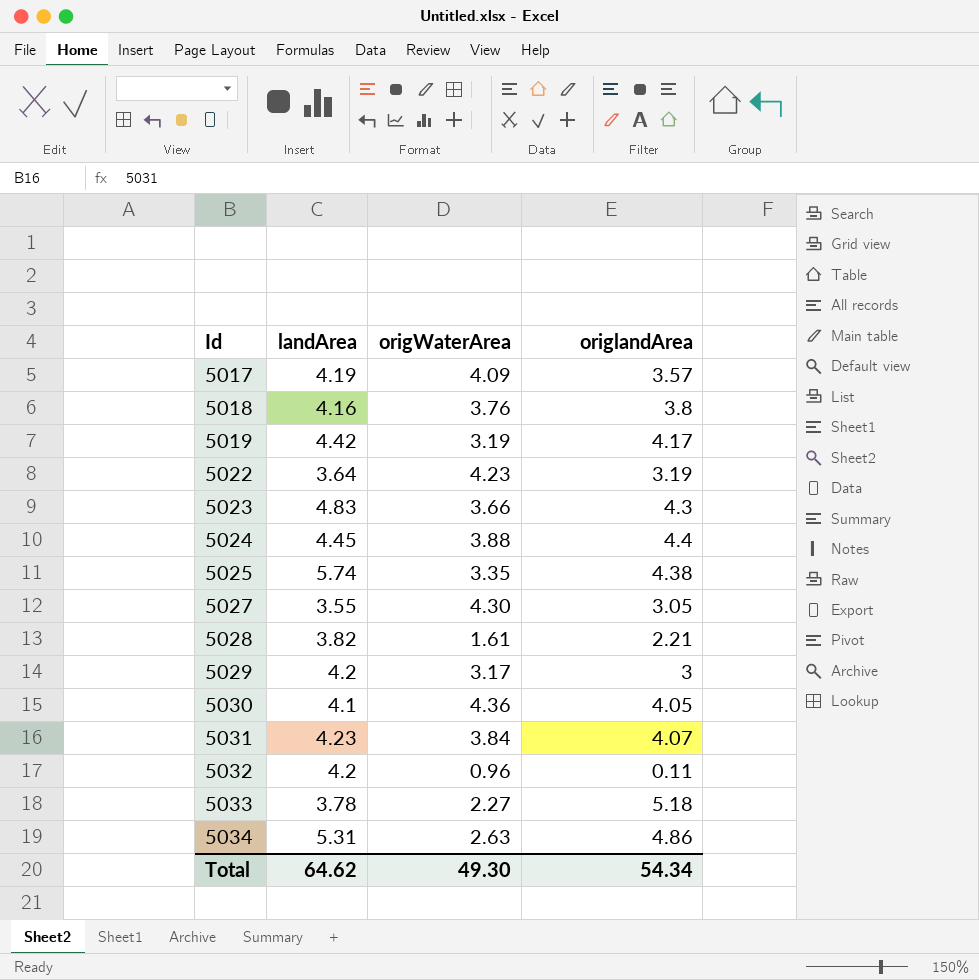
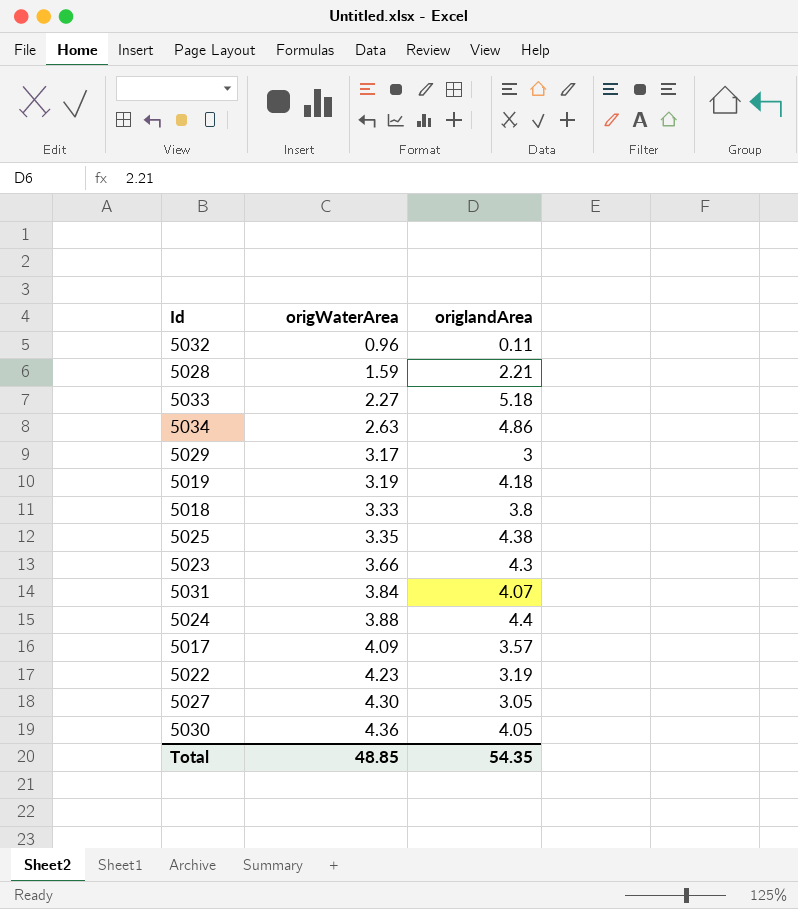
row order: Id ascending -> origWaterArea ascending
column landArea | position: 2 -> none
5028 | origWaterArea: 1.61 -> 1.59
5019 | origlandArea: 4.17 -> 4.18
5018 | origWaterArea: 3.76 -> 3.33
Total | origWaterArea: 49.30 -> 48.85
Total | origlandArea: 54.34 -> 54.35

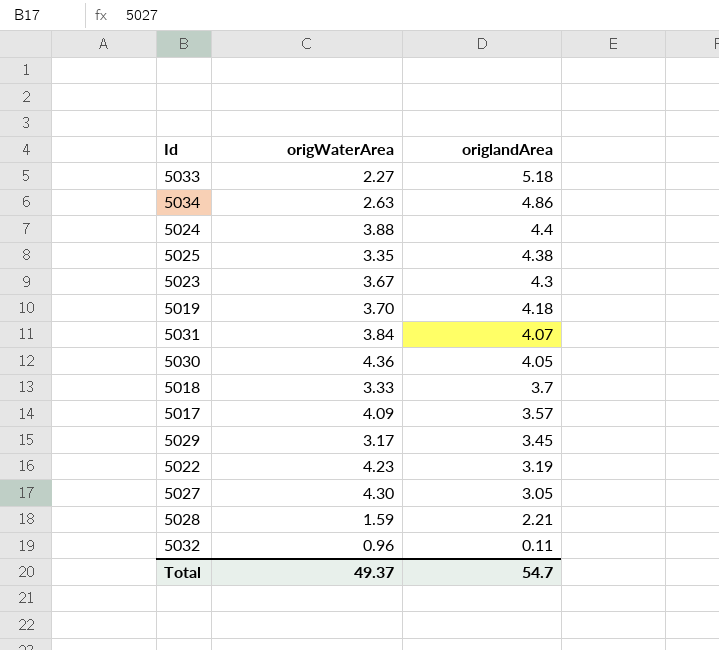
row order: origWaterArea ascending -> origlandArea descending
5023 | origWaterArea: 3.66 -> 3.67
5019 | origWaterArea: 3.19 -> 3.70
5018 | origlandArea: 3.8 -> 3.7
5029 | origlandArea: 3 -> 3.45
Total | origWaterArea: 48.85 -> 49.37
Total | origlandArea: 54.35 -> 54.7

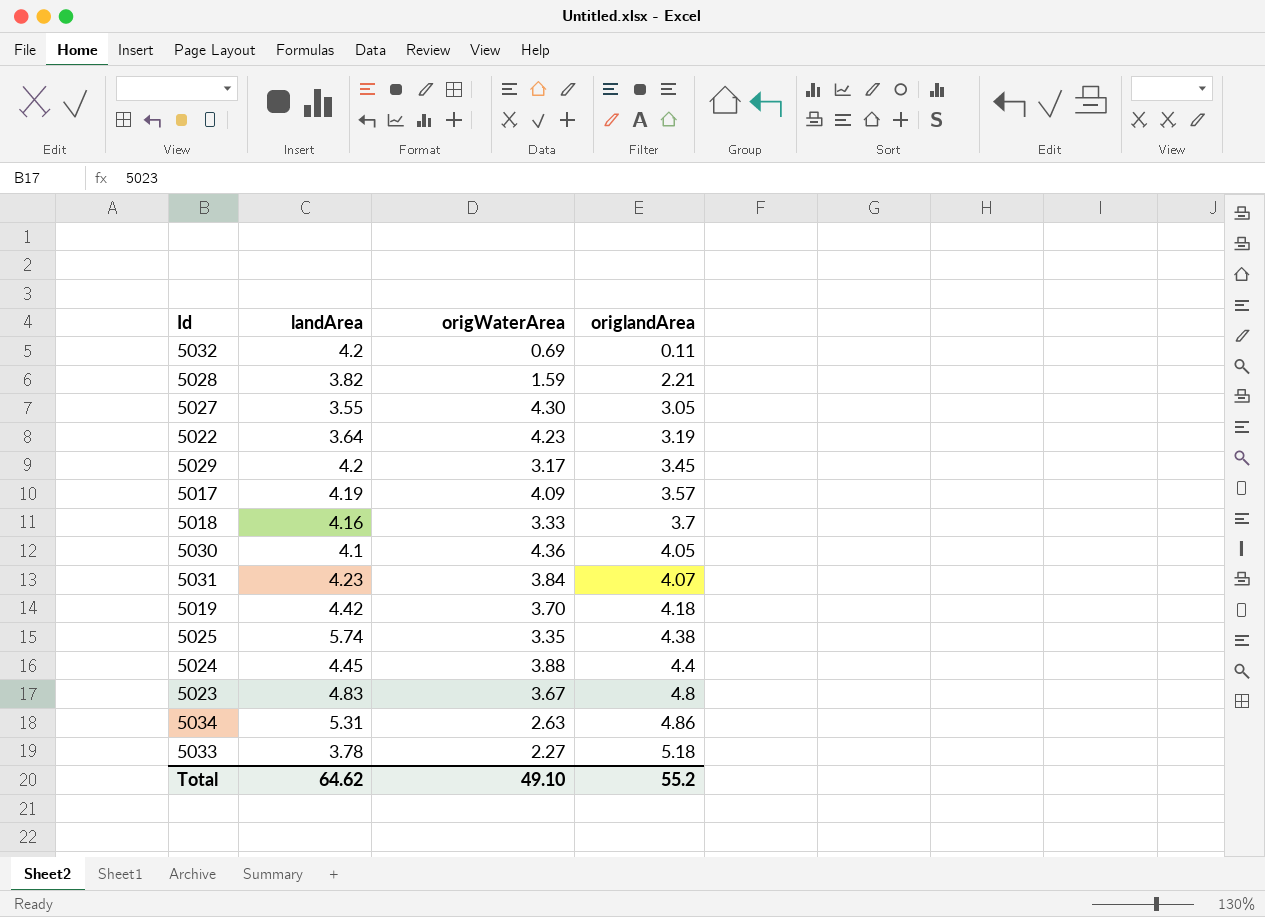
row order: origlandArea descending -> origlandArea ascending
column landArea | position: none -> 2
5032 | origWaterArea: 0.96 -> 0.69
5023 | origlandArea: 4.3 -> 4.8
Total | origWaterArea: 49.37 -> 49.10
Total | origlandArea: 54.7 -> 55.2

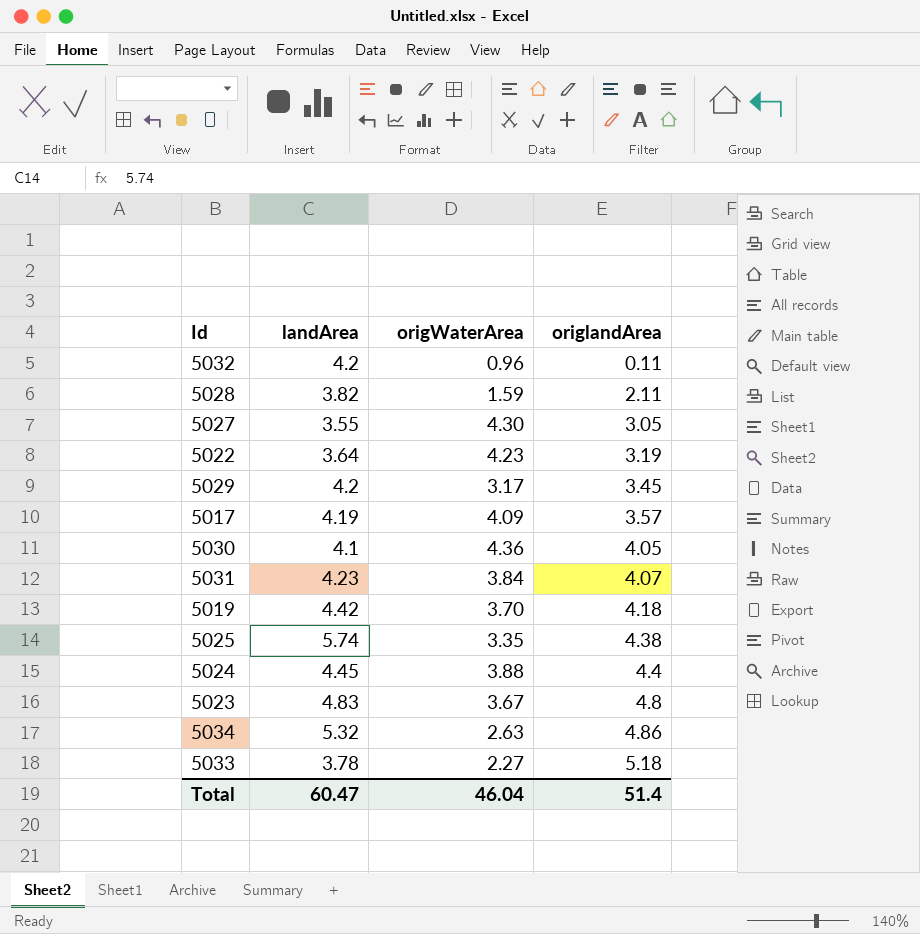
row 5018: 4.16 | 3.33 | 3.7 -> none
5032 | origWaterArea: 0.69 -> 0.96
5028 | origlandArea: 2.21 -> 2.11
5034 | landArea: 5.31 -> 5.32
Total | landArea: 64.62 -> 60.47
Total | origWaterArea: 49.10 -> 46.04
Total | origlandArea: 55.2 -> 51.4

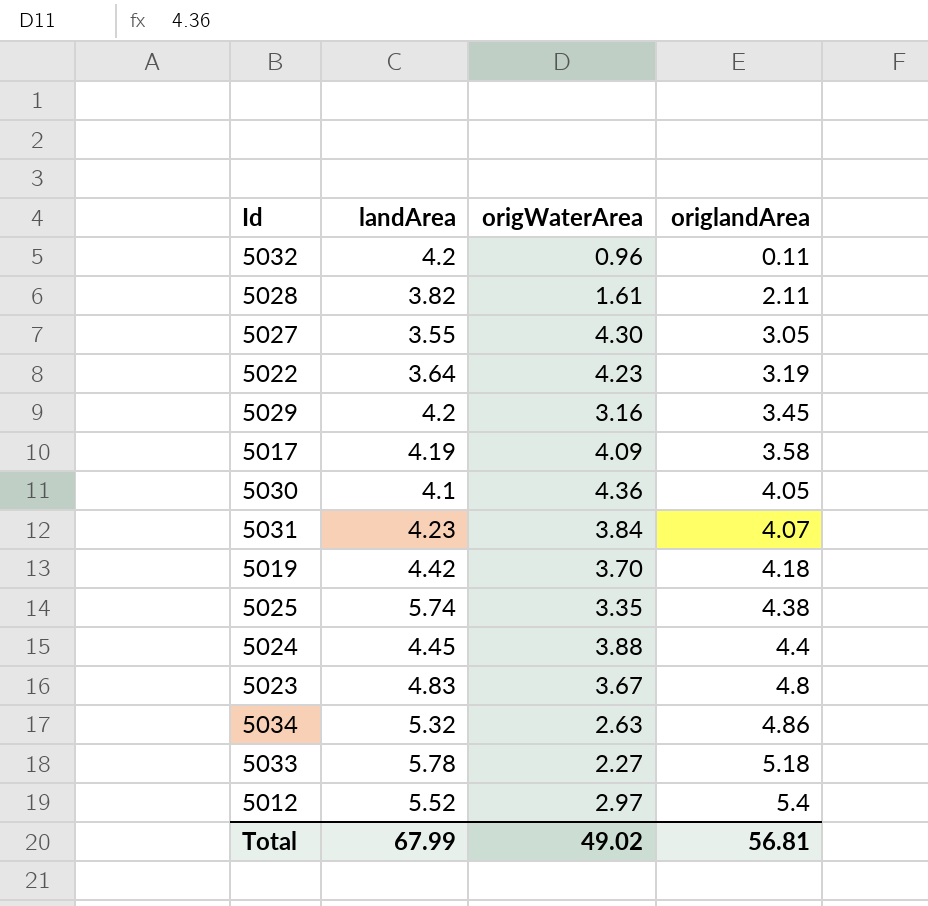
5028 | origWaterArea: 1.59 -> 1.61
5029 | origWaterArea: 3.17 -> 3.16
5017 | origlandArea: 3.57 -> 3.58
5033 | landArea: 3.78 -> 5.78
row 5012: none -> 5.52 | 2.97 | 5.4
Total | landArea: 60.47 -> 67.99
Total | origWaterArea: 46.04 -> 49.02
Total | origlandArea: 51.4 -> 56.81

